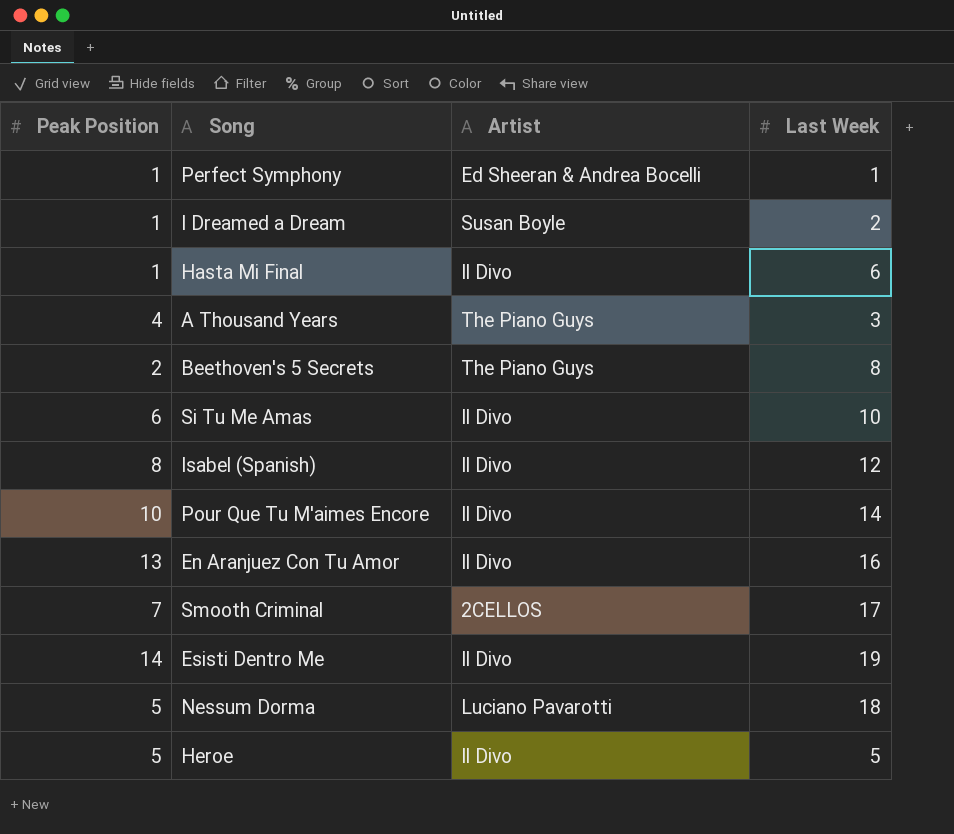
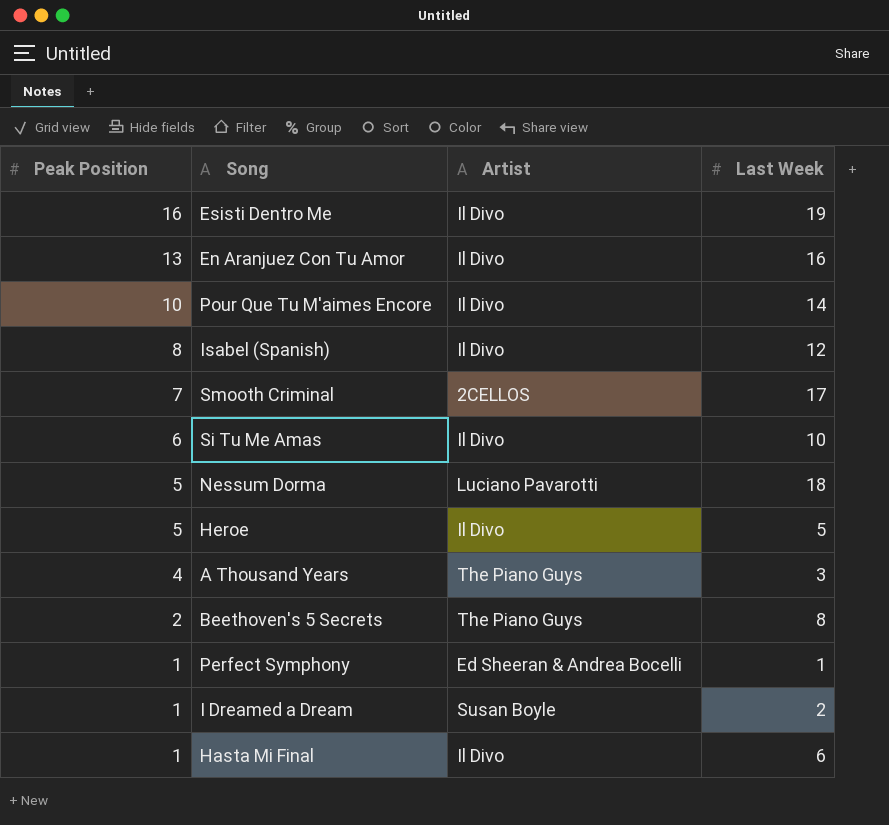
row order: none -> Peak Position descending
Esisti Dentro Me | Peak Position: 14 -> 16

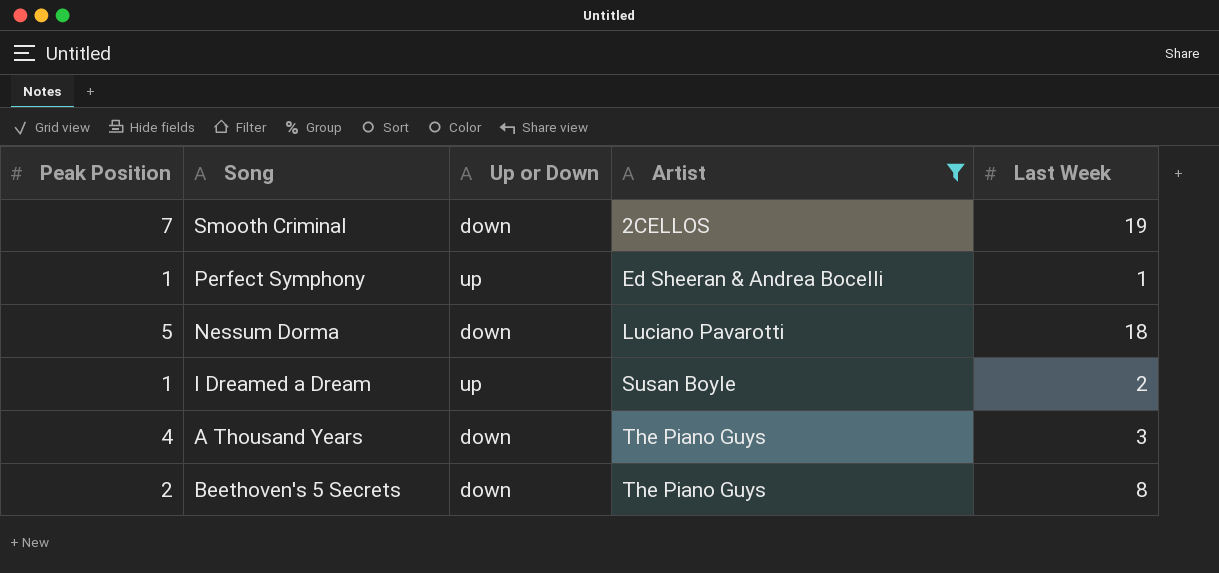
filter: none -> Artist != Il Divo
row order: Peak Position descending -> Artist ascending
column Up or Down | position: none -> 3
Smooth Criminal | Last Week: 17 -> 19

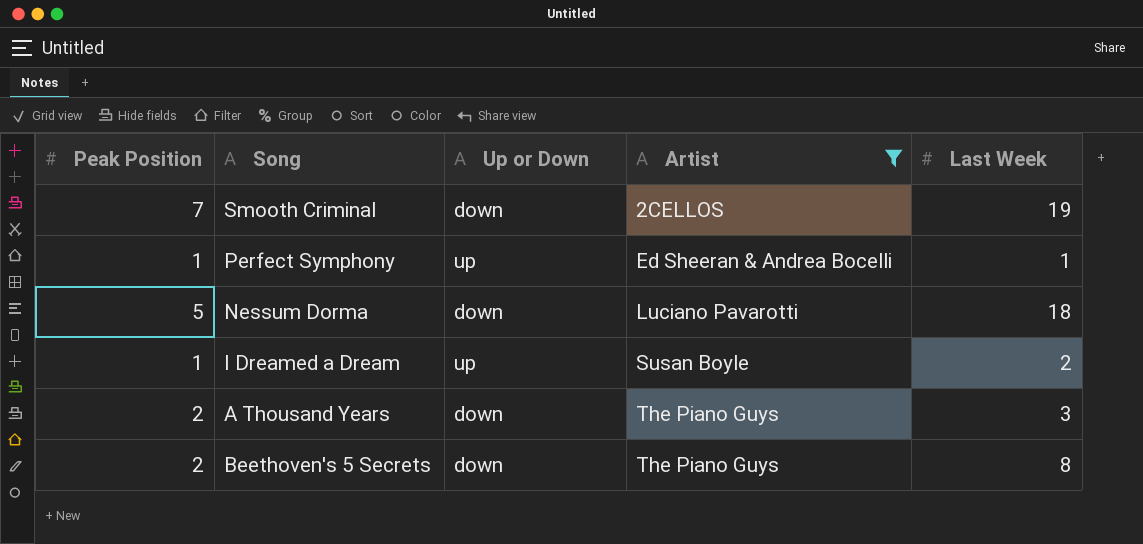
A Thousand Years | Peak Position: 4 -> 2

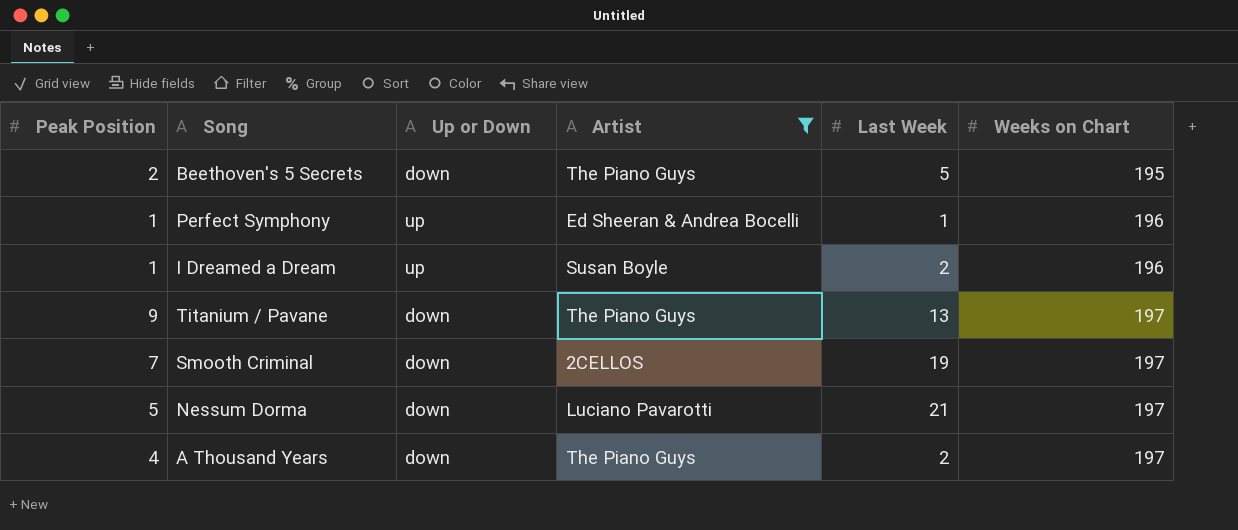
row order: Artist ascending -> Weeks on Chart ascending
column Weeks on Chart | position: none -> 6
Beethoven's 5 Secrets | Last Week: 8 -> 5
row Titanium / Pavane: none -> 9 | down | The Piano Guys | 13 | 197
Nessum Dorma | Last Week: 18 -> 21
A Thousand Years | Peak Position: 2 -> 4
A Thousand Years | Last Week: 3 -> 2

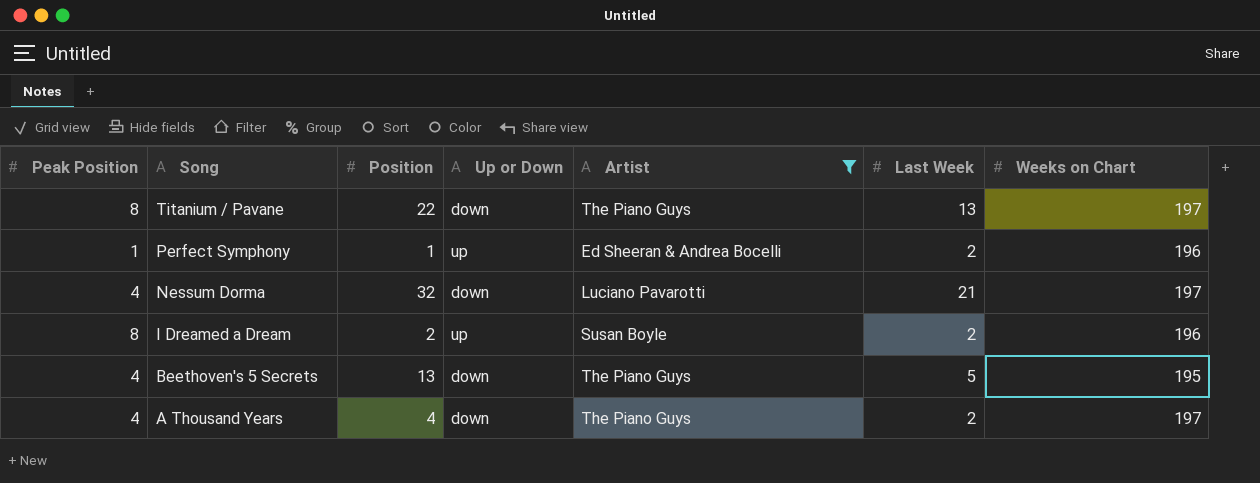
row order: Weeks on Chart ascending -> Song descending
column Position | position: none -> 3
row Smooth Criminal: 7 | down | 2CELLOS | 19 | 197 -> none
Titanium / Pavane | Peak Position: 9 -> 8
Perfect Symphony | Last Week: 1 -> 2
Nessum Dorma | Peak Position: 5 -> 4
I Dreamed a Dream | Peak Position: 1 -> 8
Beethoven's 5 Secrets | Peak Position: 2 -> 4

